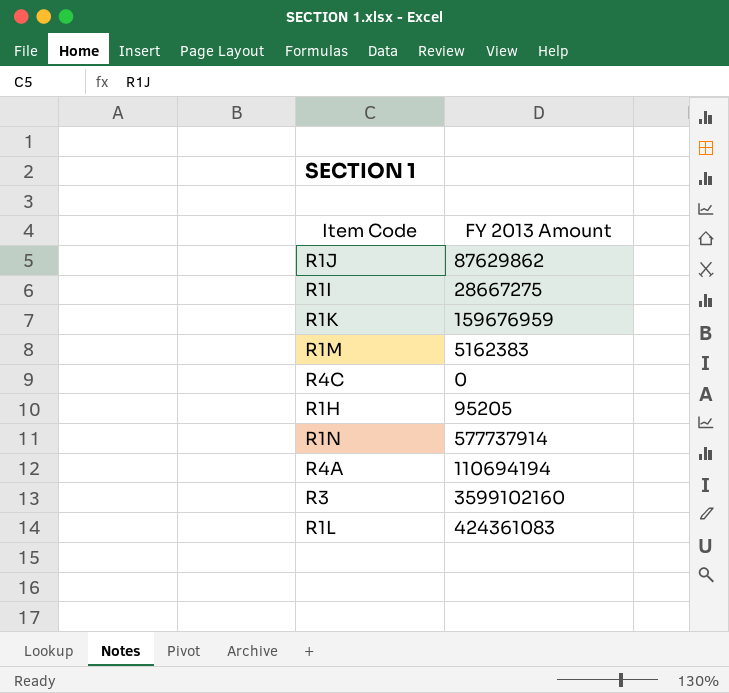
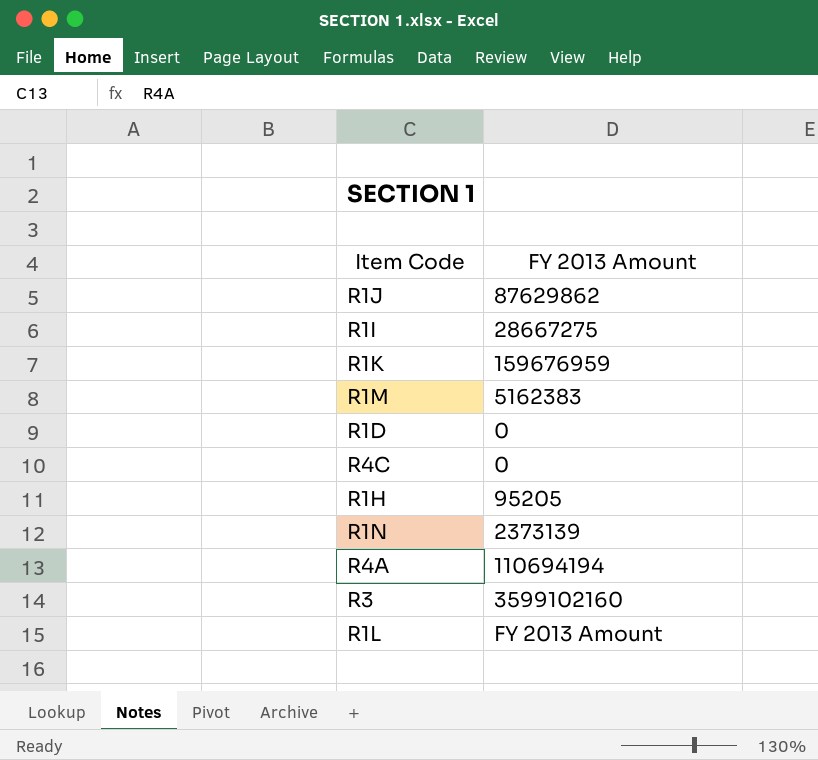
row R1D: none -> 0
R1N | FY 2013 Amount: 577737914 -> 2373139
R1L | FY 2013 Amount: 424361083 -> FY 2013 Amount

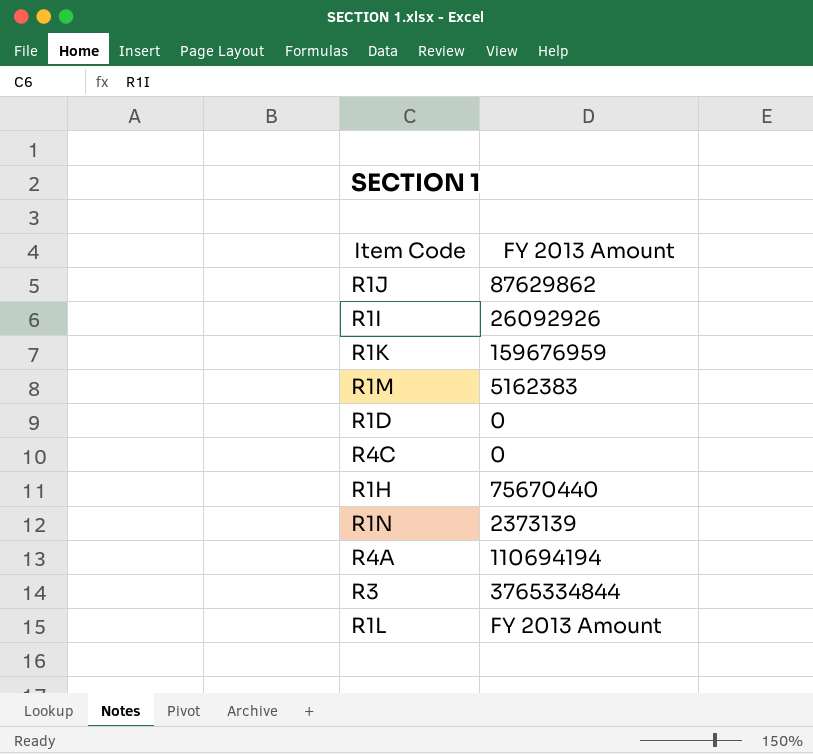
R1I | FY 2013 Amount: 28667275 -> 26092926
R1H | FY 2013 Amount: 95205 -> 75670440
R3 | FY 2013 Amount: 3599102160 -> 3765334844

